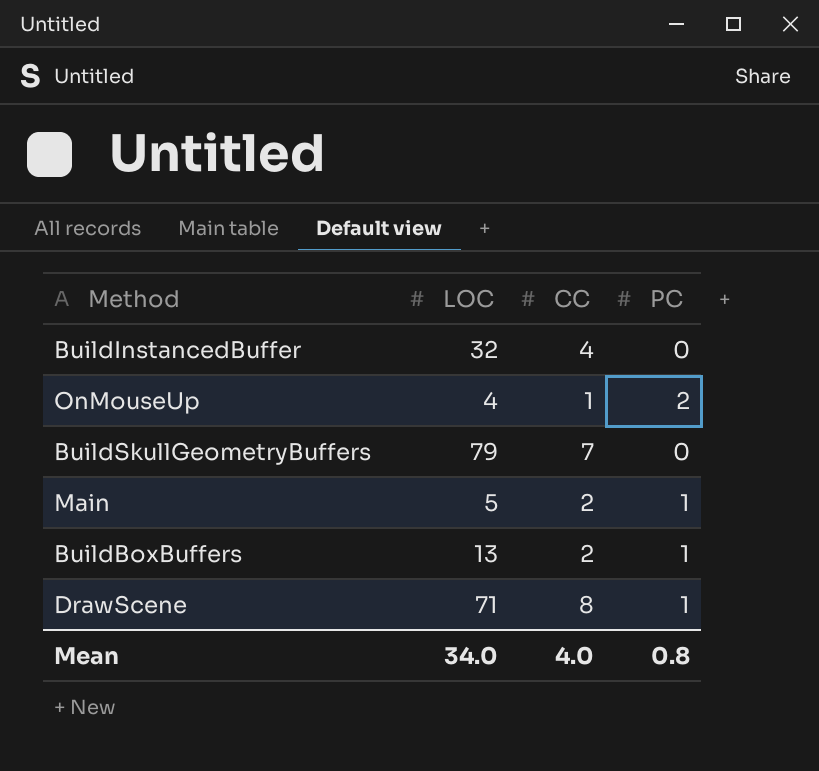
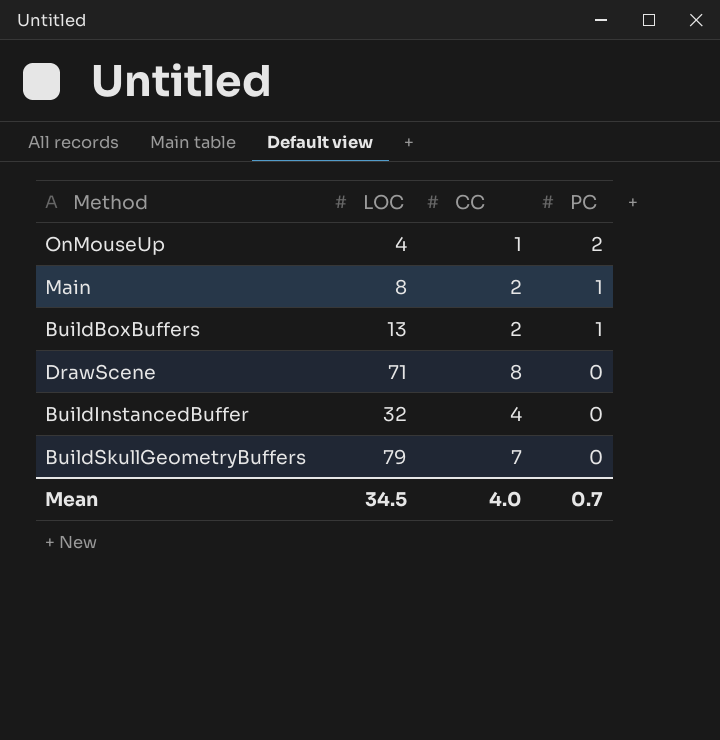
row order: none -> PC descending
Main | LOC: 5 -> 8
DrawScene | PC: 1 -> 0
Mean | LOC: 34.0 -> 34.5
Mean | PC: 0.8 -> 0.7

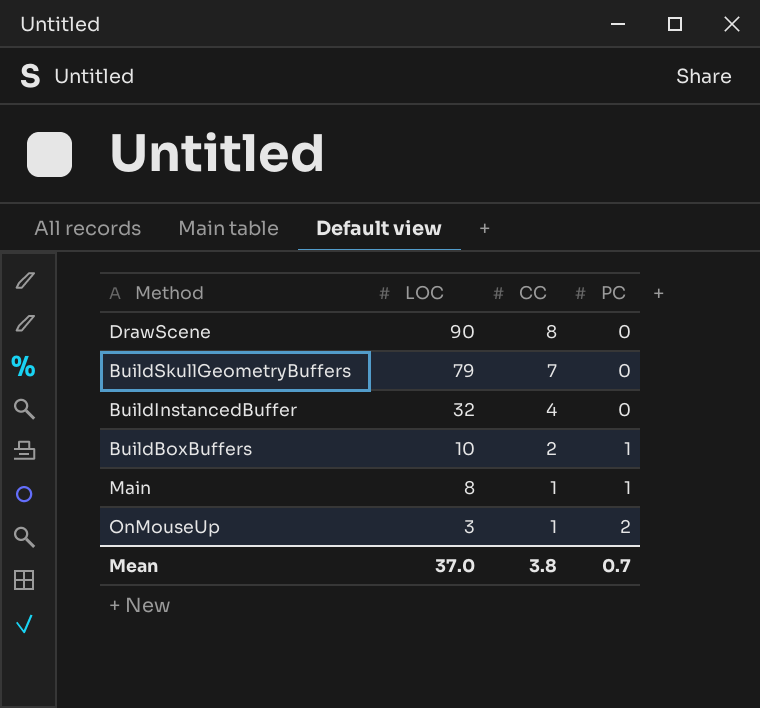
row order: PC descending -> LOC descending
DrawScene | LOC: 71 -> 90
BuildBoxBuffers | LOC: 13 -> 10
Main | CC: 2 -> 1
OnMouseUp | LOC: 4 -> 3
Mean | LOC: 34.5 -> 37.0
Mean | CC: 4.0 -> 3.8

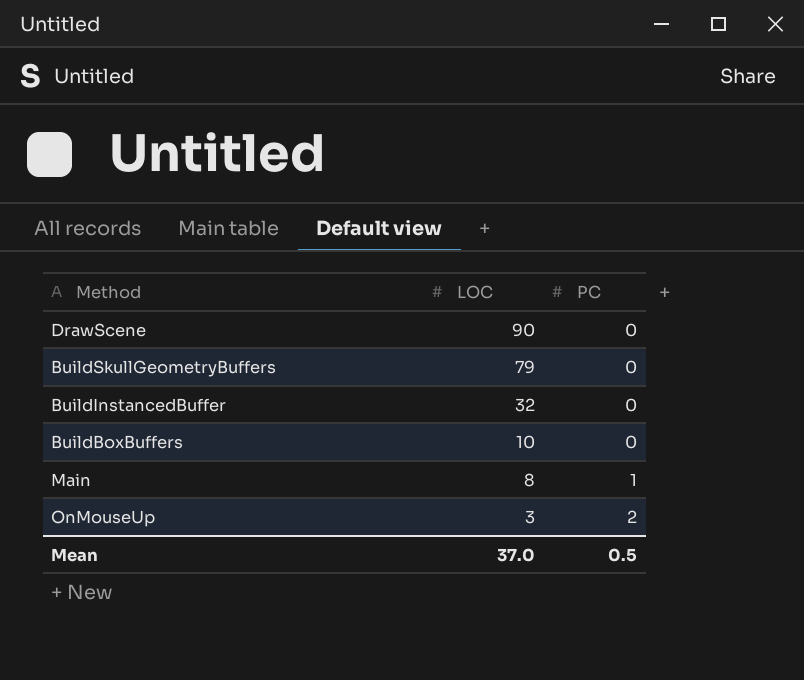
column CC | position: 3 -> none
BuildBoxBuffers | PC: 1 -> 0
Mean | PC: 0.7 -> 0.5

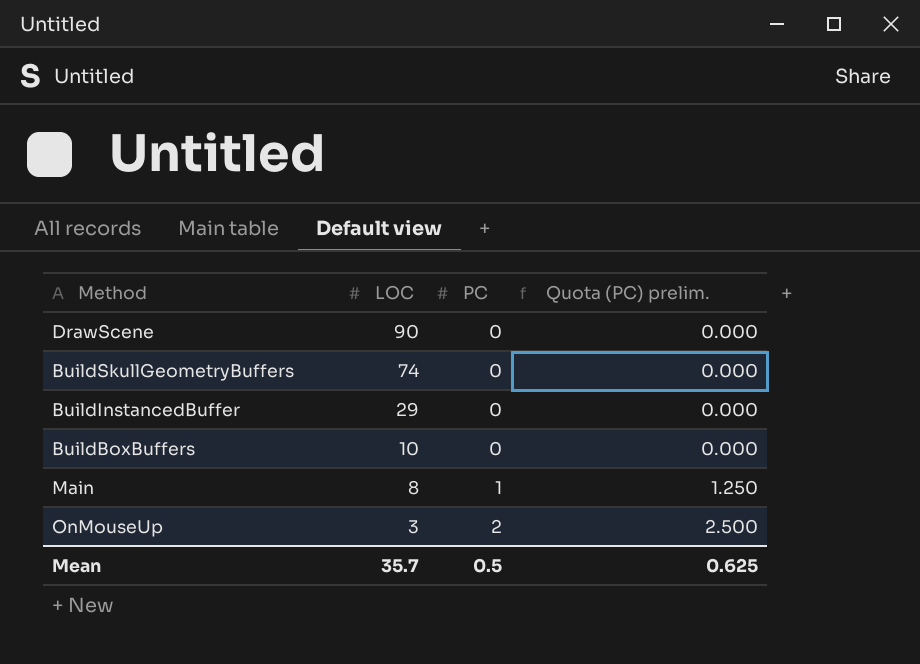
column Quota (PC) prelim. | formula: none -> [PC] * 1.25
BuildSkullGeometryBuffers | LOC: 79 -> 74
BuildInstancedBuffer | LOC: 32 -> 29
Mean | LOC: 37.0 -> 35.7

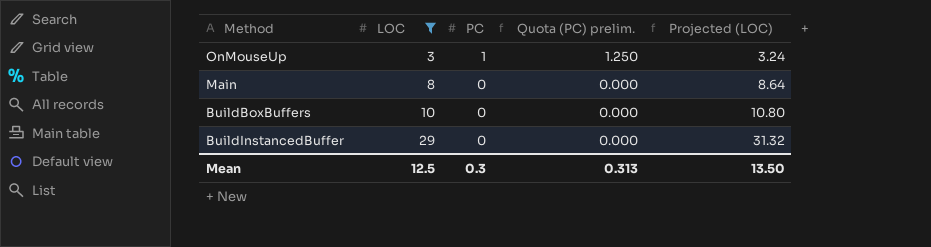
filter: none -> LOC <= 29
row order: LOC descending -> LOC ascending
column Projected (LOC) | formula: none -> [LOC] * 1.08
OnMouseUp | PC: 2 -> 1
OnMouseUp | Quota (PC) prelim.: 2.500 -> 1.250
Main | PC: 1 -> 0
Main | Quota (PC) prelim.: 1.250 -> 0.000
Mean | LOC: 35.7 -> 12.5
Mean | PC: 0.5 -> 0.3
Mean | Quota (PC) prelim.: 0.625 -> 0.313

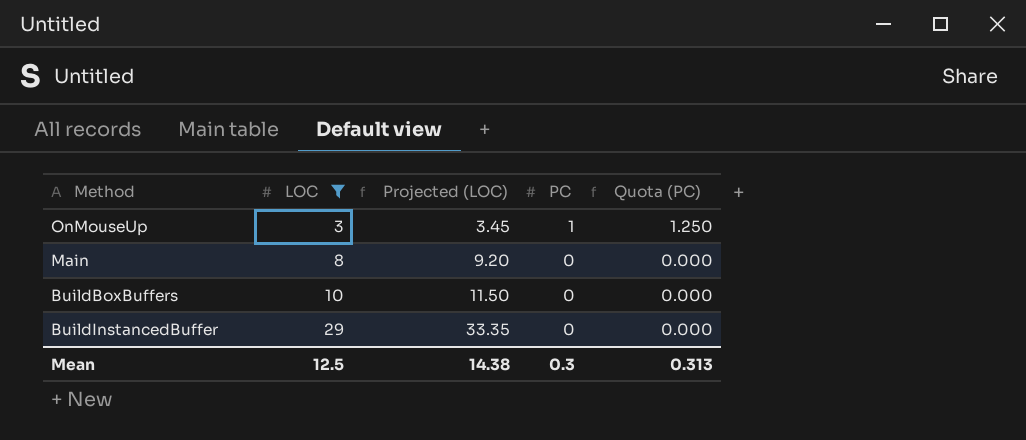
column Projected (LOC) | formula: [LOC] * 1.08 -> [LOC] * 1.15
column Projected (LOC) | position: 5 -> 3
column name: Quota (PC) prelim. -> Quota (PC)
Mean | Projected (LOC): 13.50 -> 14.38

